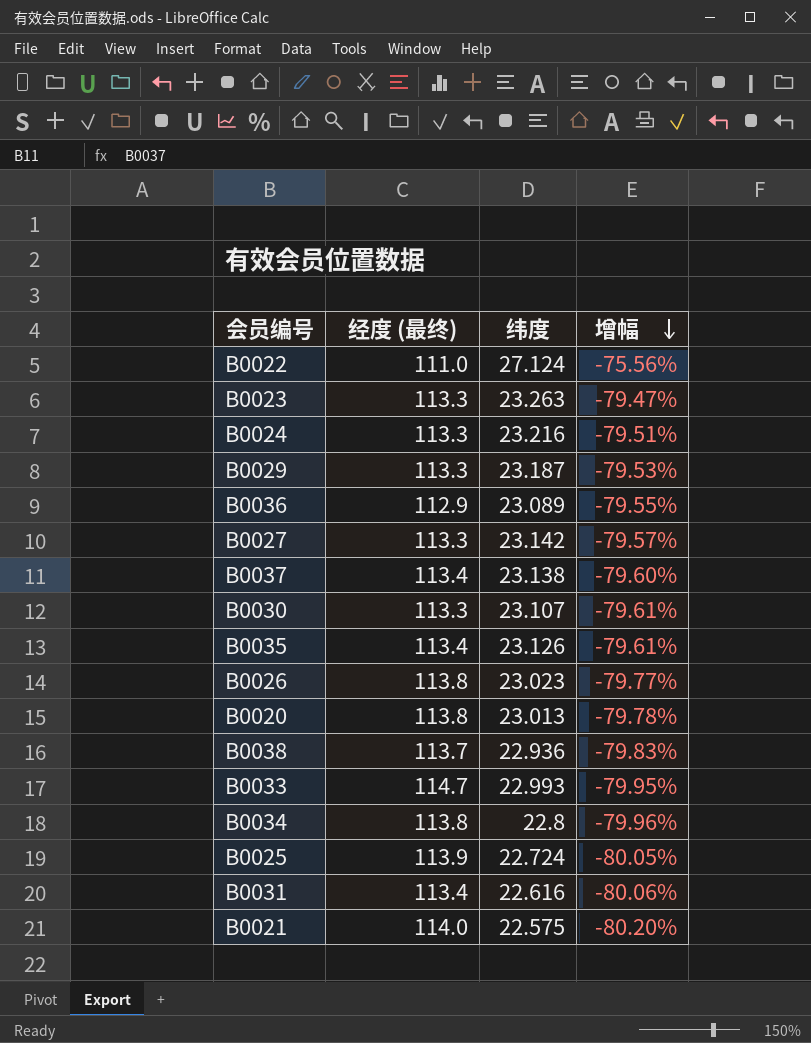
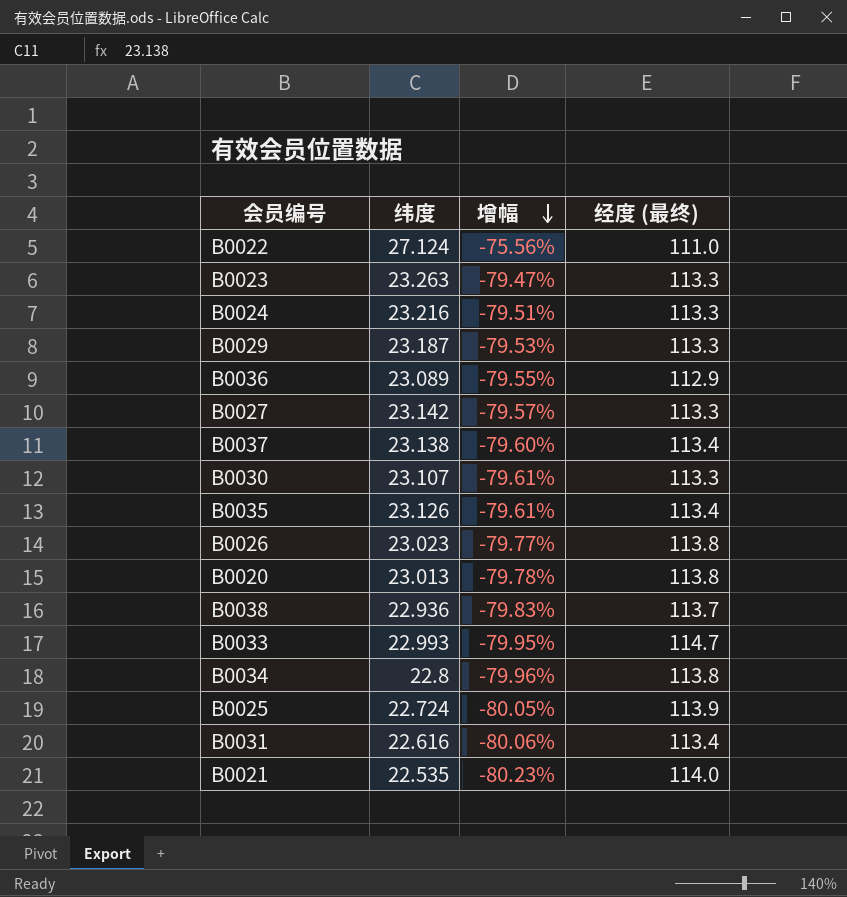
column 经度 (最终) | position: 2 -> 4
B0021 | 纬度: 22.575 -> 22.535
B0021 | 增幅: -80.20% -> -80.23%

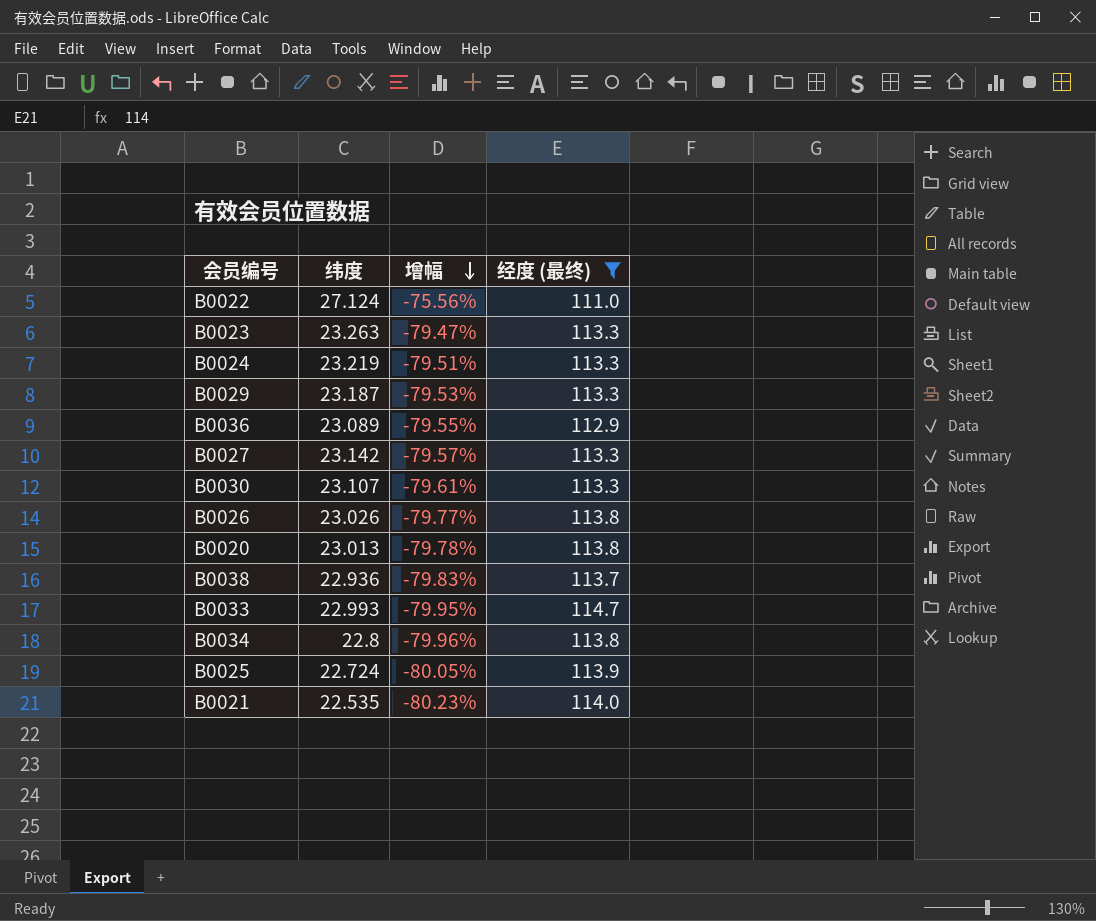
filter: none -> 经度 (最终) != 113.4
B0024 | 纬度: 23.216 -> 23.219
B0026 | 纬度: 23.023 -> 23.026

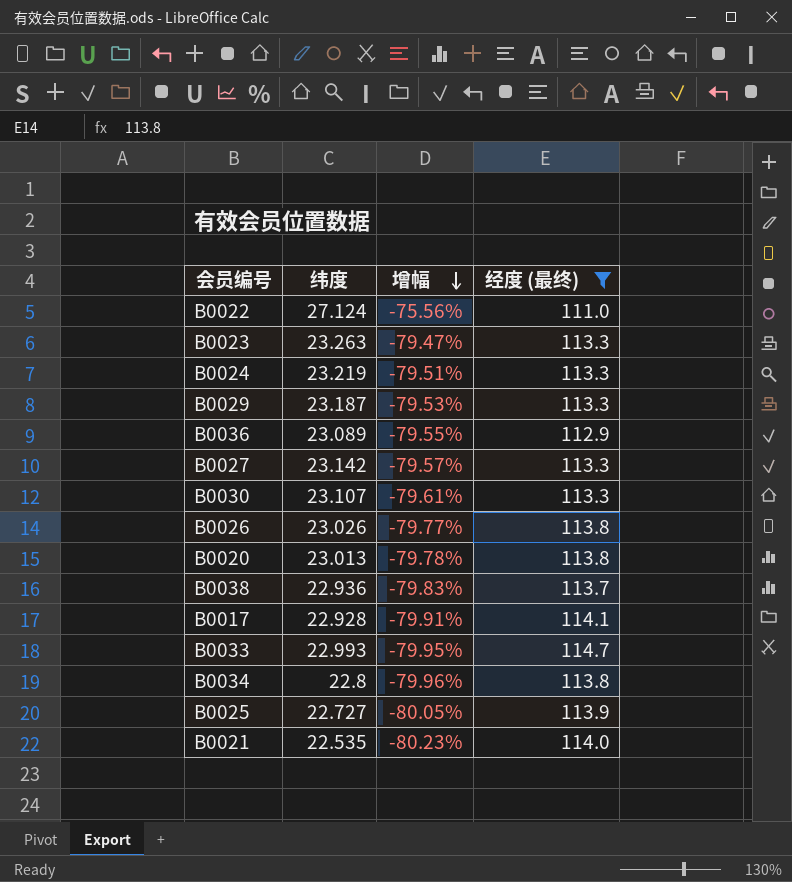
row B0017: none -> 22.928 | -79.91% | 114.1
B0025 | 纬度: 22.724 -> 22.727

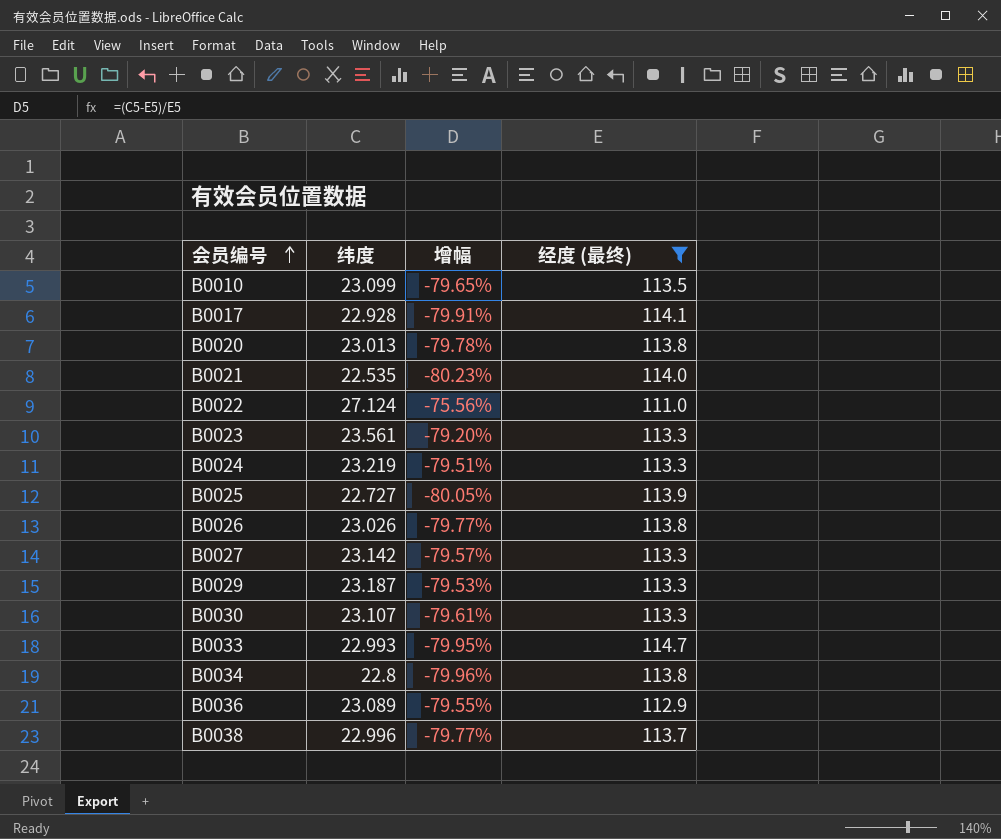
row order: 增幅 descending -> 会员编号 ascending
row B0010: none -> 23.099 | -79.65% | 113.5
B0023 | 纬度: 23.263 -> 23.561
B0023 | 增幅: -79.47% -> -79.20%
B0038 | 纬度: 22.936 -> 22.996
B0038 | 增幅: -79.83% -> -79.77%

